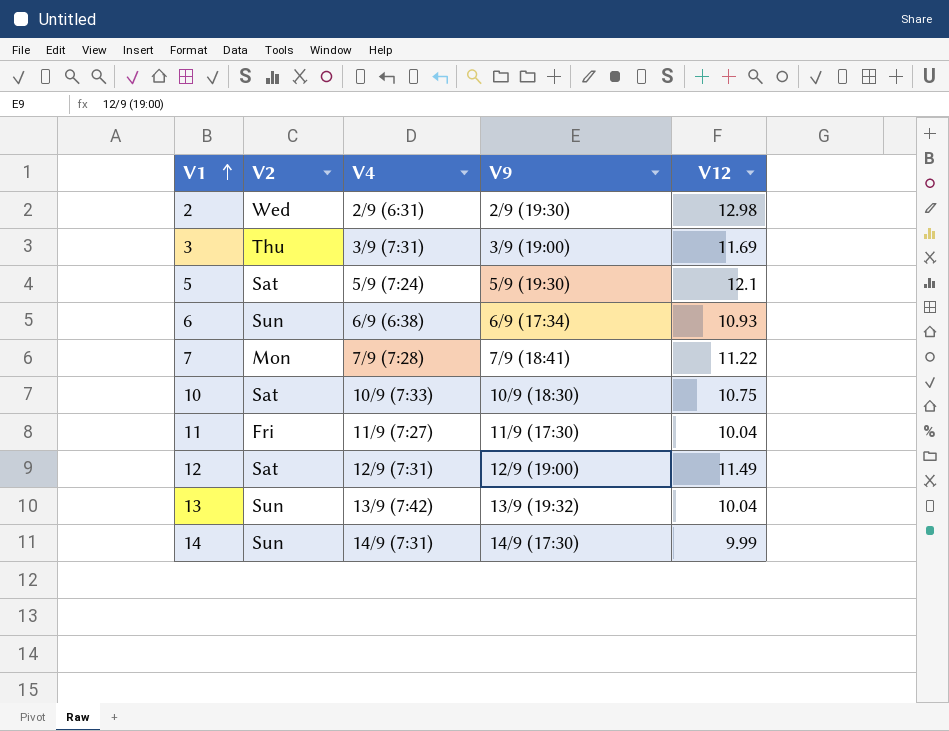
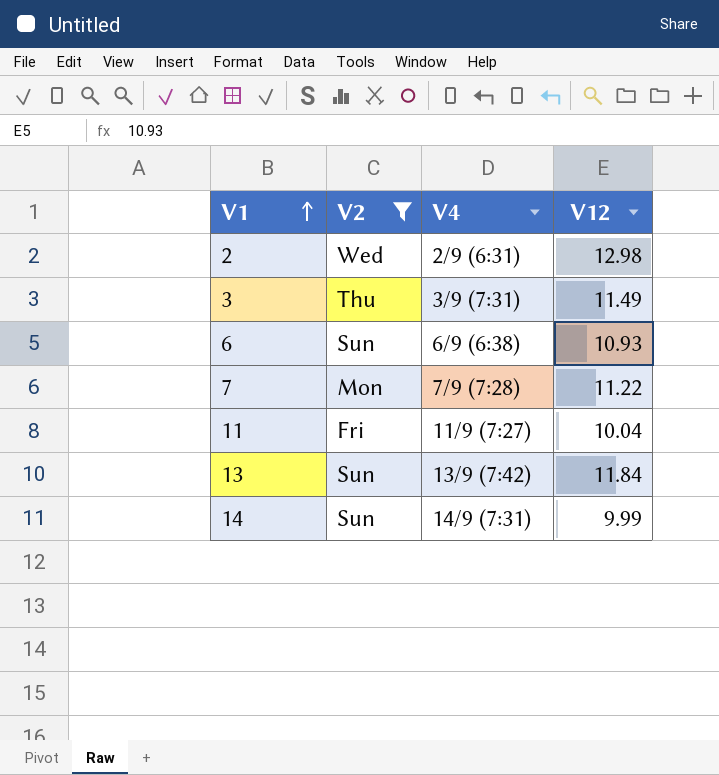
filter: none -> V2 != Sat
column V9 | position: 4 -> none
3 | V12: 11.69 -> 11.49
13 | V12: 10.04 -> 11.84

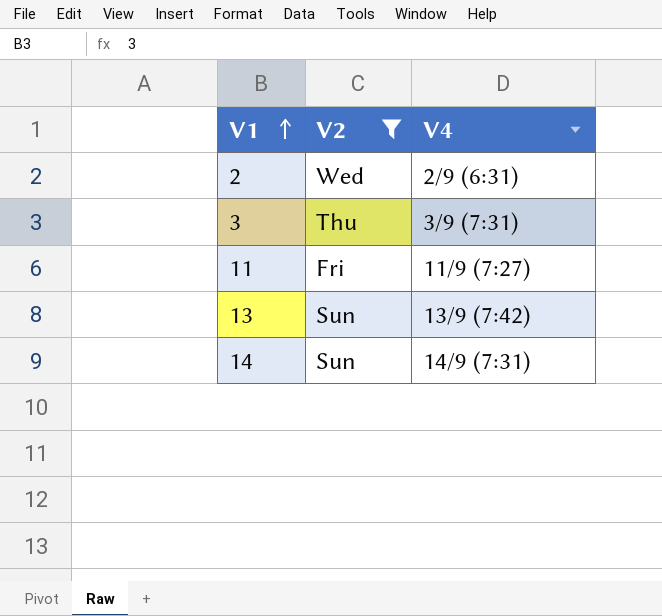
column V12 | position: 4 -> none
row 6: Sun | 6/9 (6:38) | 10.93 -> none
row 7: Mon | 7/9 (7:28) | 11.22 -> none

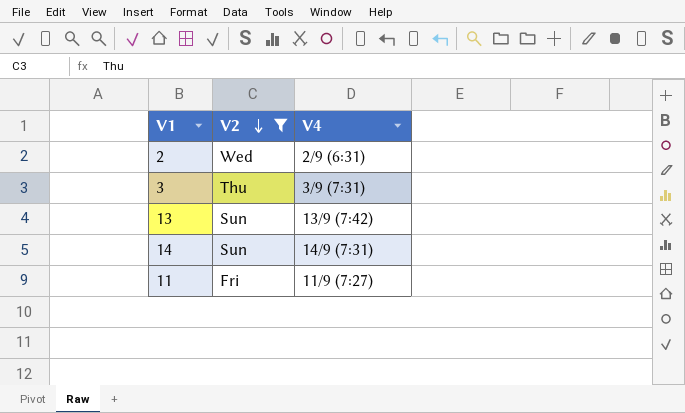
row order: V1 ascending -> V2 descending

